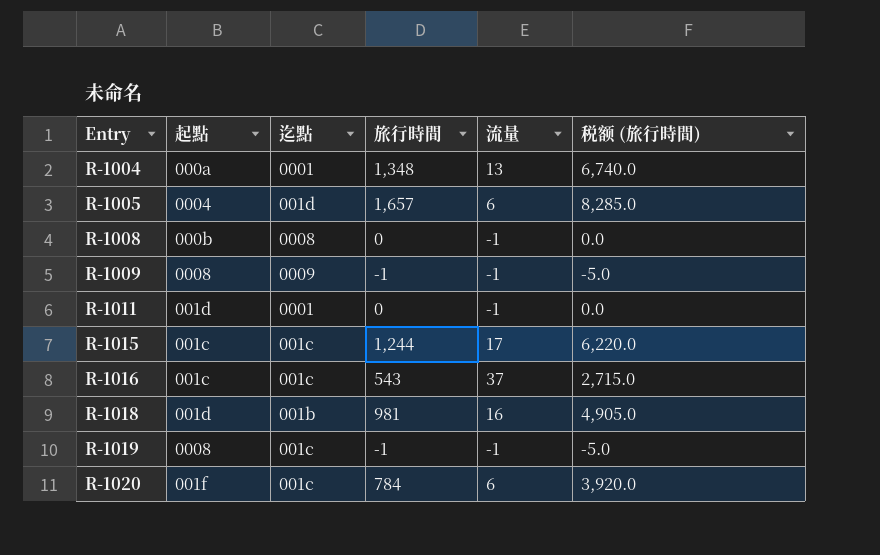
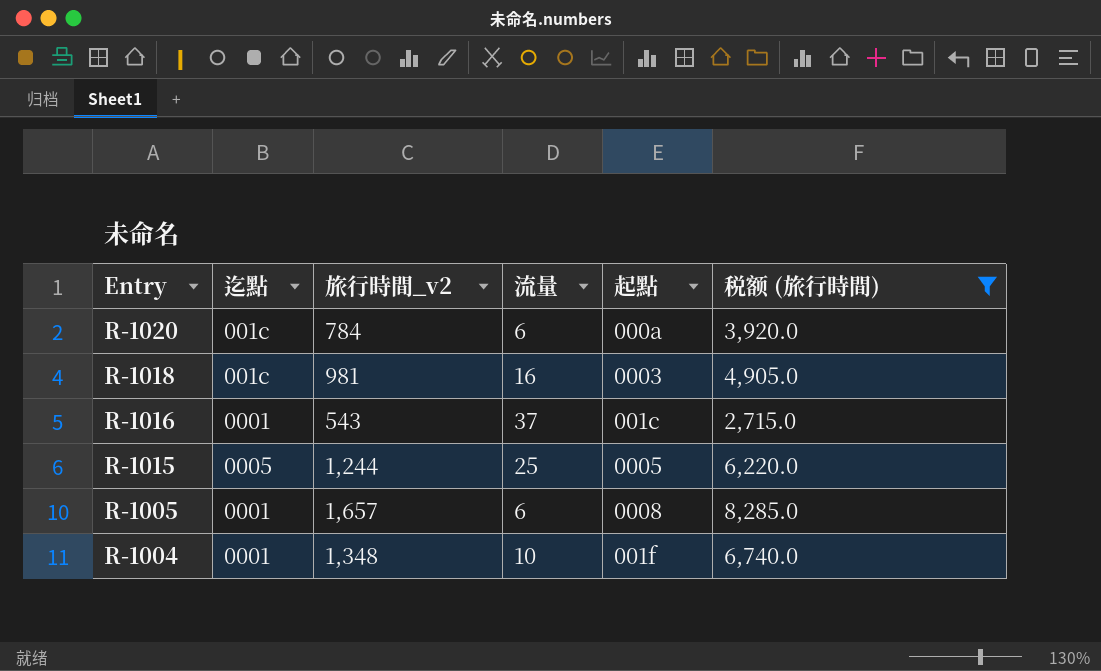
filter: none -> 税额 (旅行時間) >= 2,715.0
row order: Entry ascending -> Entry descending
column name: 旅行時間 -> 旅行時間_v2
column 起點 | position: 2 -> 5
R-1020 | 起點: 001f -> 000a
R-1018 | 迄點: 001b -> 001c
R-1018 | 起點: 001d -> 0003
R-1016 | 迄點: 001c -> 0001
R-1015 | 迄點: 001c -> 0005
R-1015 | 流量: 17 -> 25
R-1015 | 起點: 001c -> 0005
R-1005 | 迄點: 001d -> 0001
R-1005 | 起點: 0004 -> 0008
R-1004 | 流量: 13 -> 10
R-1004 | 起點: 000a -> 001f

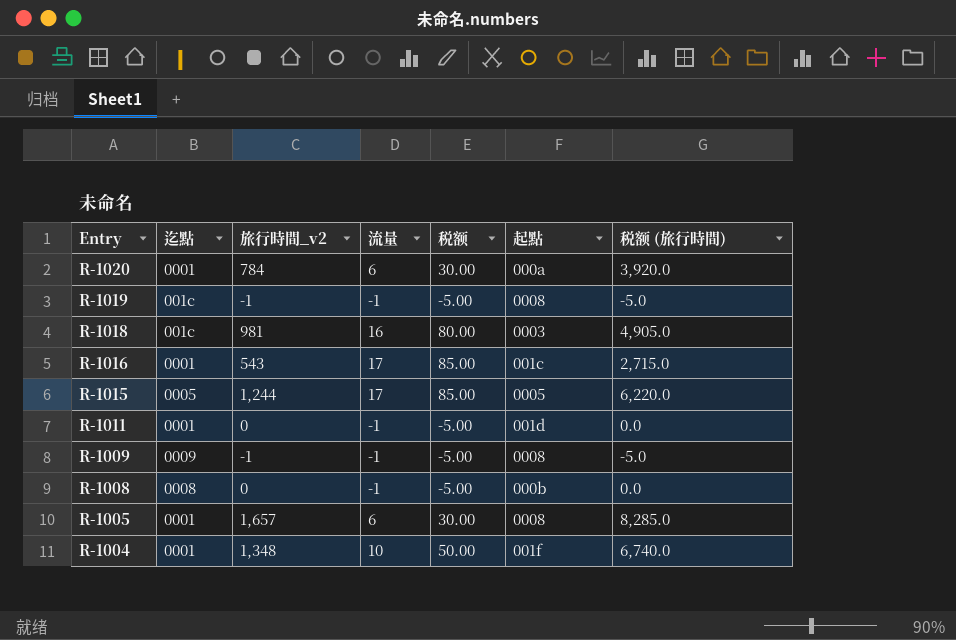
filter: 税额 (旅行時間) >= 2,715.0 -> none
column 税额 | formula: none -> [流量] * 5
R-1020 | 迄點: 001c -> 0001
R-1016 | 流量: 37 -> 17
R-1015 | 流量: 25 -> 17

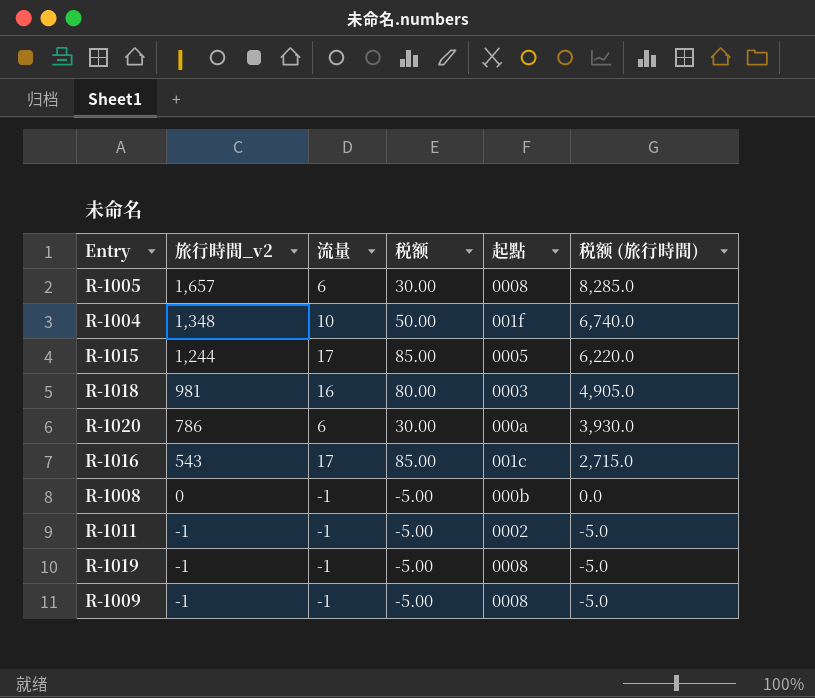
row order: Entry descending -> 旅行時間_v2 descending
column 迄點 | position: 2 -> none
R-1020 | 旅行時間_v2: 784 -> 786
R-1020 | 税额 (旅行時間): 3,920.0 -> 3,930.0
R-1011 | 旅行時間_v2: 0 -> -1
R-1011 | 起點: 001d -> 0002
R-1011 | 税额 (旅行時間): 0.0 -> -5.0

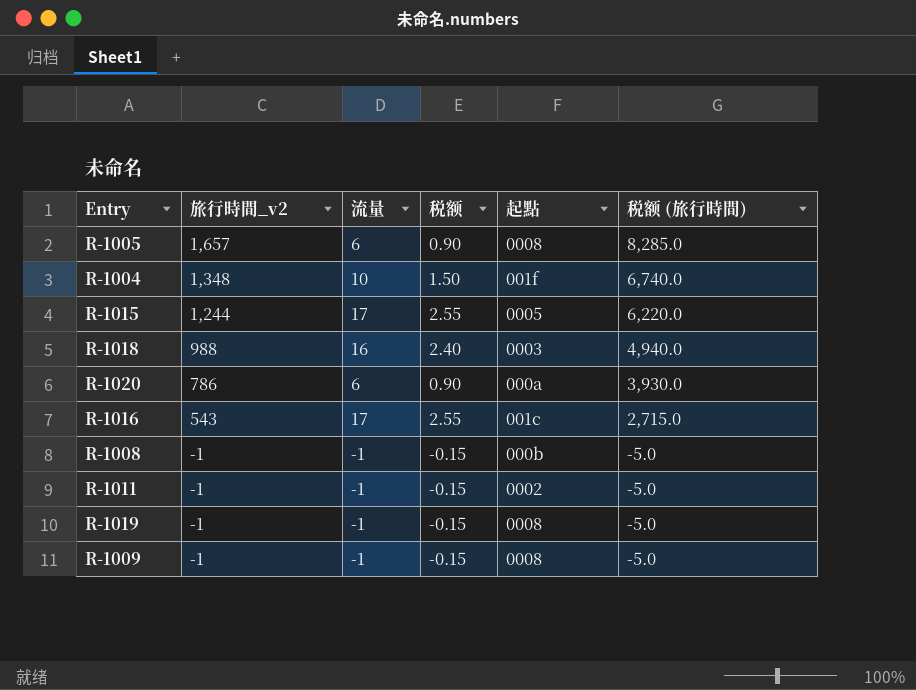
column 税额 | formula: [流量] * 5 -> [流量] * 0.15
R-1018 | 旅行時間_v2: 981 -> 988
R-1018 | 税额 (旅行時間): 4,905.0 -> 4,940.0
R-1008 | 旅行時間_v2: 0 -> -1
R-1008 | 税额 (旅行時間): 0.0 -> -5.0

